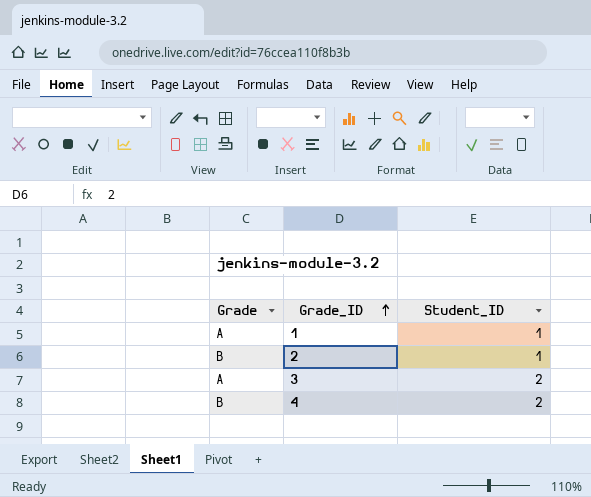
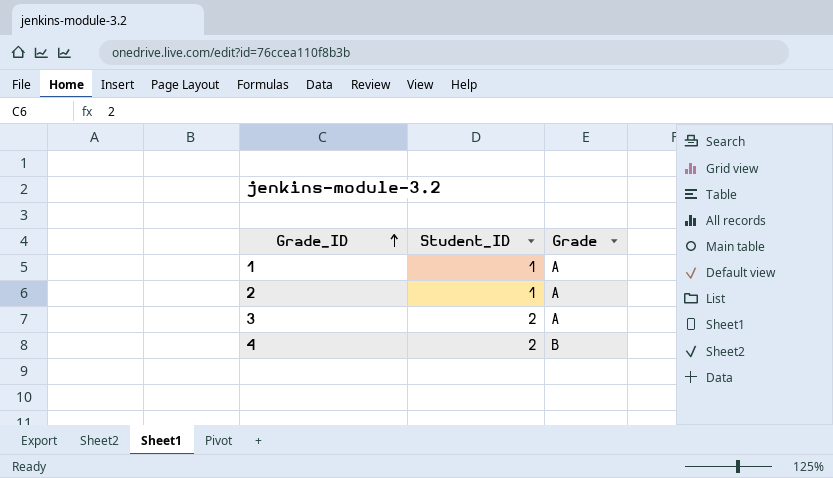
column Grade | position: 1 -> 3
2 | Grade: B -> A

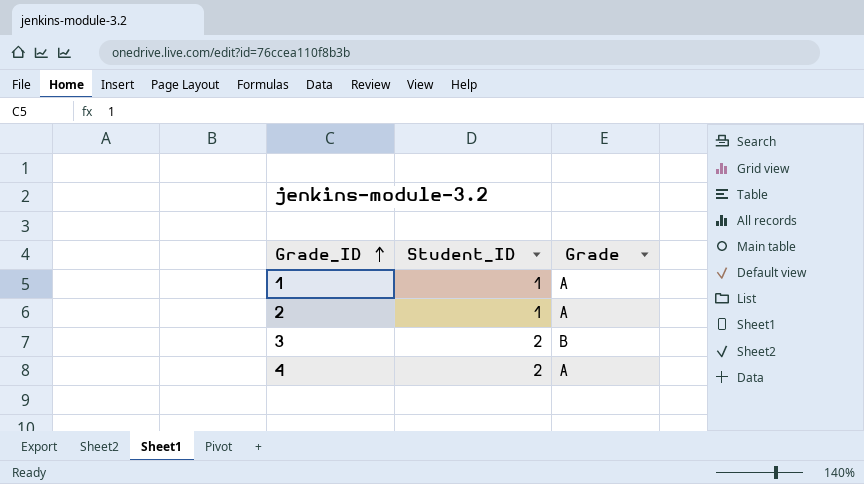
3 | Grade: A -> B
4 | Grade: B -> A

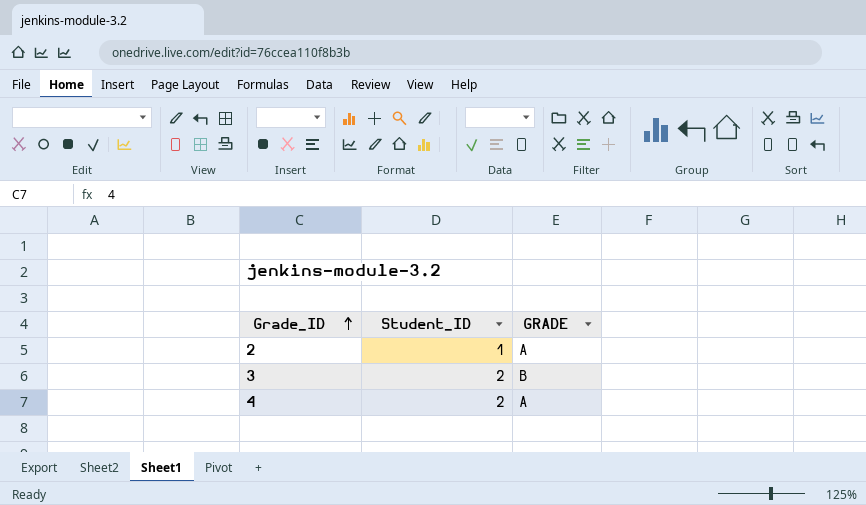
column name: Grade -> GRADE
row 1: 1 | A -> none

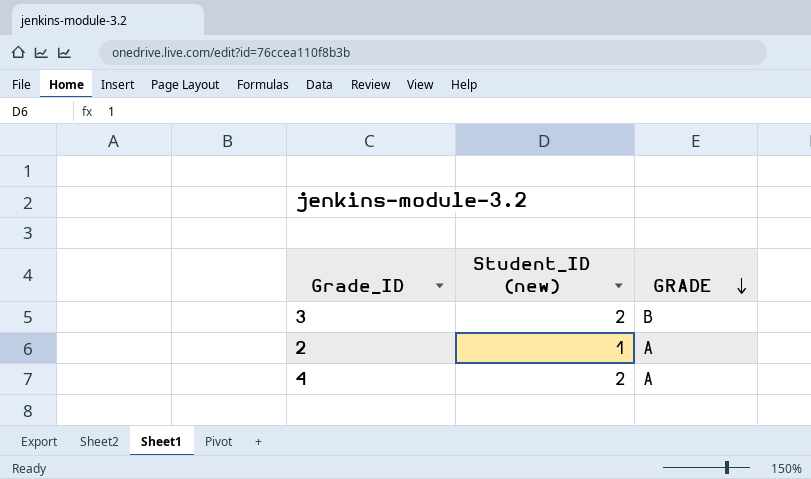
row order: Grade_ID ascending -> GRADE descending
column name: Student_ID -> Student_ID (new)

